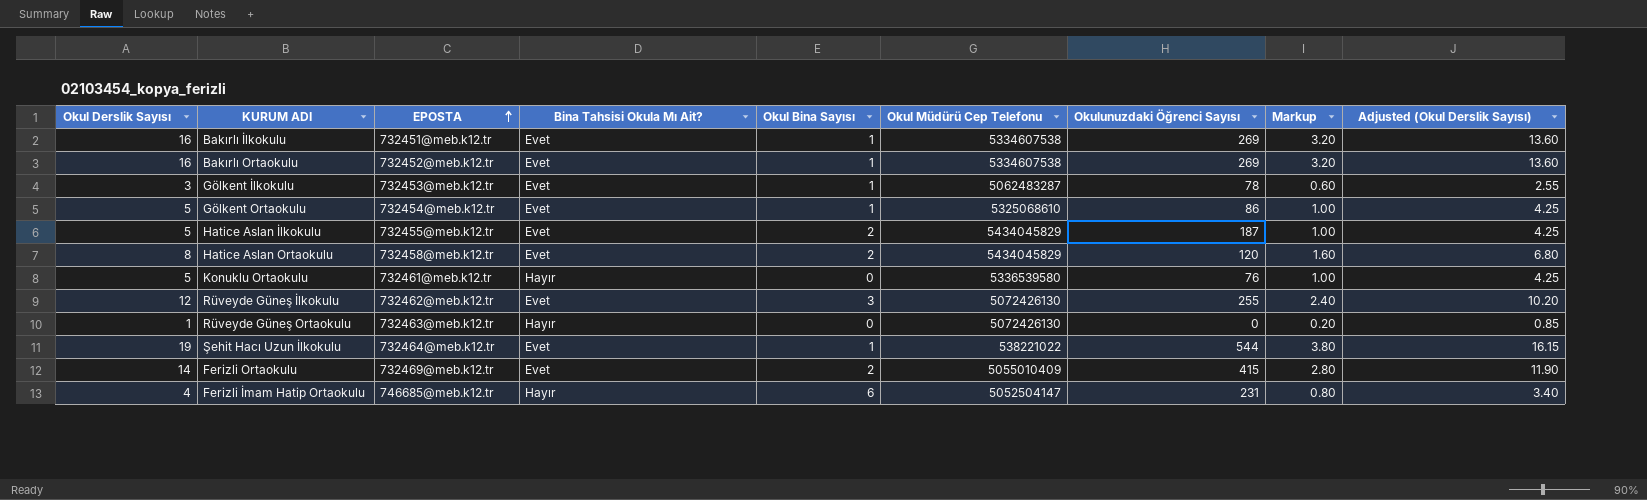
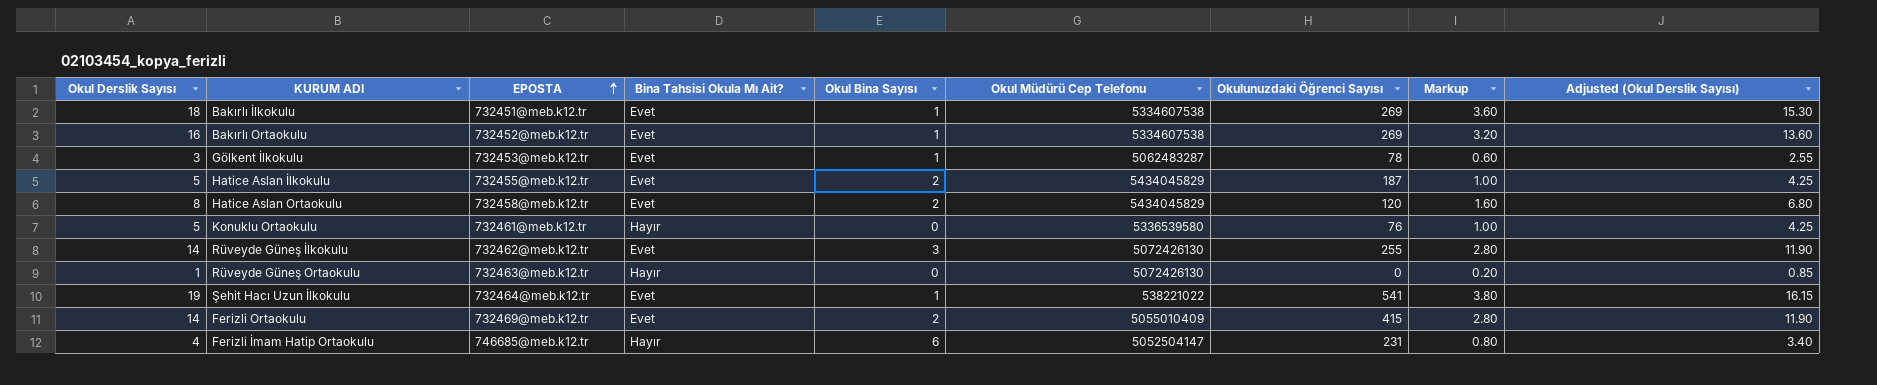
row Gölkent Ortaokulu: 5 | 732454@meb.k12.tr | Evet | 1 | 5325068610 | 86 | 1.00 | 4.25 -> none
Bakırlı İlkokulu | Okul Derslik Sayısı: 16 -> 18
Bakırlı İlkokulu | Markup: 3.20 -> 3.60
Bakırlı İlkokulu | Adjusted (Okul Derslik Sayısı): 13.60 -> 15.30
Rüveyde Güneş İlkokulu | Okul Derslik Sayısı: 12 -> 14
Rüveyde Güneş İlkokulu | Markup: 2.40 -> 2.80
Rüveyde Güneş İlkokulu | Adjusted (Okul Derslik Sayısı): 10.20 -> 11.90
Şehit Hacı Uzun İlkokulu | Okulunuzdaki Öğrenci Sayısı: 544 -> 541

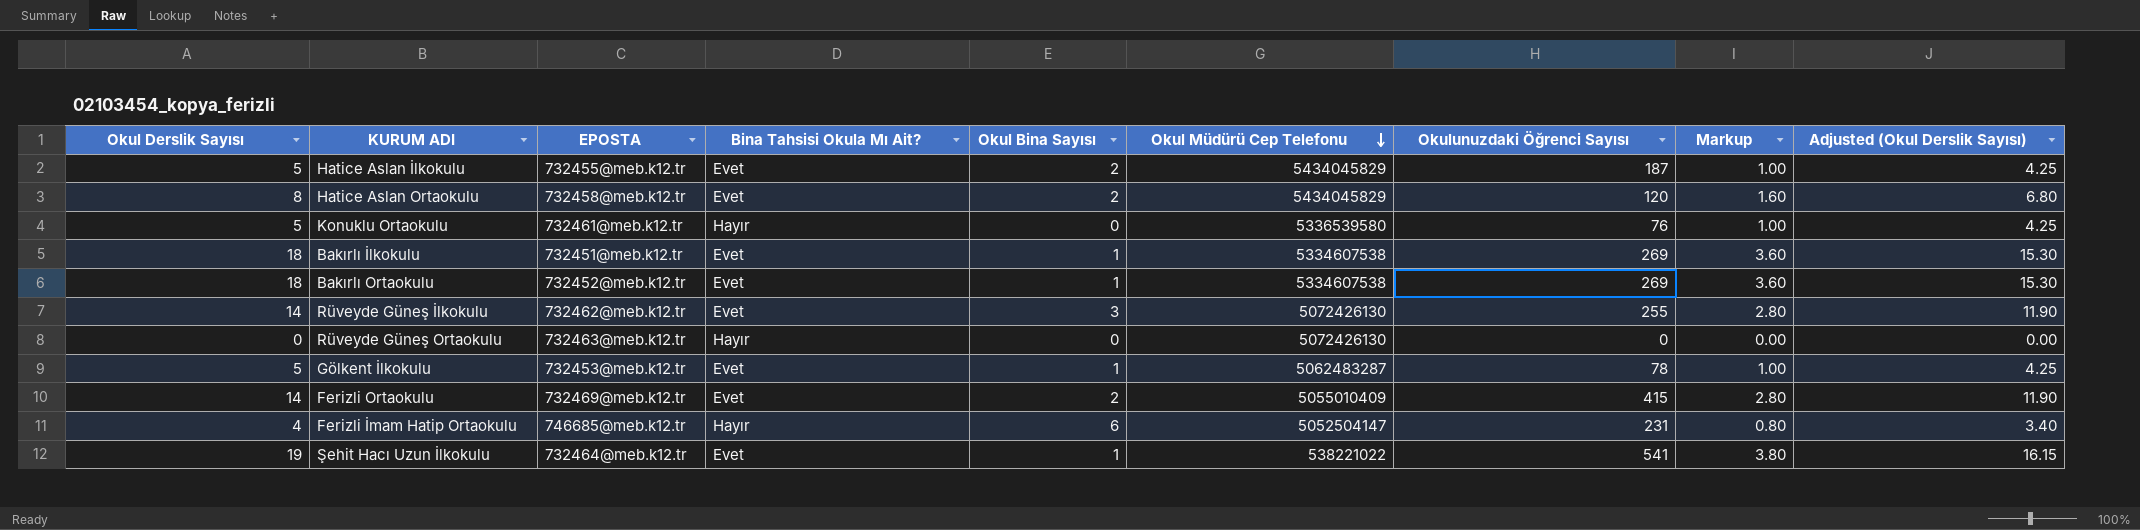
row order: EPOSTA ascending -> Okul Müdürü Cep Telefonu descending
Bakırlı Ortaokulu | Okul Derslik Sayısı: 16 -> 18
Bakırlı Ortaokulu | Markup: 3.20 -> 3.60
Bakırlı Ortaokulu | Adjusted (Okul Derslik Sayısı): 13.60 -> 15.30
Rüveyde Güneş Ortaokulu | Okul Derslik Sayısı: 1 -> 0
Rüveyde Güneş Ortaokulu | Markup: 0.20 -> 0.00
Rüveyde Güneş Ortaokulu | Adjusted (Okul Derslik Sayısı): 0.85 -> 0.00
Gölkent İlkokulu | Okul Derslik Sayısı: 3 -> 5
Gölkent İlkokulu | Markup: 0.60 -> 1.00
Gölkent İlkokulu | Adjusted (Okul Derslik Sayısı): 2.55 -> 4.25

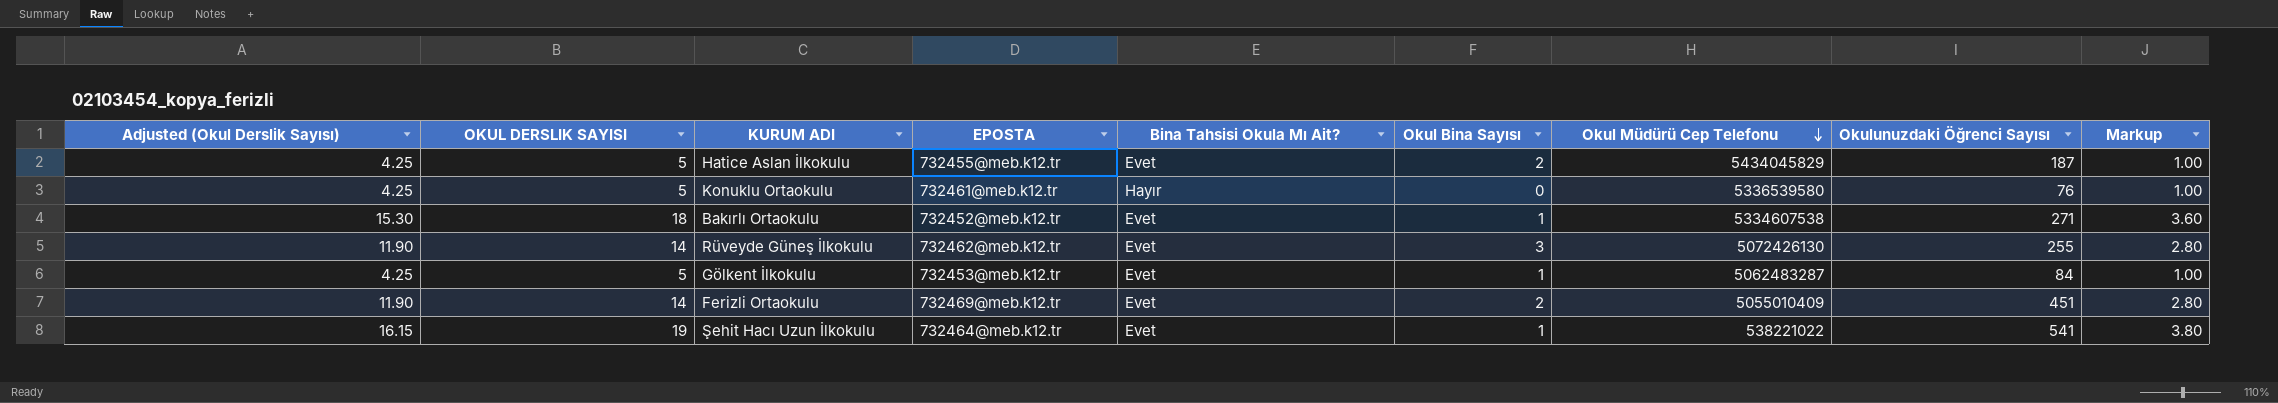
column Adjusted (Okul Derslik Sayısı) | position: 9 -> 1
column name: Okul Derslik Sayısı -> OKUL DERSLIK SAYISI
row Hatice Aslan Ortaokulu: 8 | 732458@meb.k12.tr | Evet | 2 | 5434045829 | 120 | 1.60 | 6.80 -> none
row Bakırlı İlkokulu: 18 | 732451@meb.k12.tr | Evet | 1 | 5334607538 | 269 | 3.60 | 15.30 -> none
row Rüveyde Güneş Ortaokulu: 0 | 732463@meb.k12.tr | Hayır | 0 | 5072426130 | 0 | 0.00 | 0.00 -> none
row Ferizli İmam Hatip Ortaokulu: 4 | 746685@meb.k12.tr | Hayır | 6 | 5052504147 | 231 | 0.80 | 3.40 -> none
Bakırlı Ortaokulu | Okulunuzdaki Öğrenci Sayısı: 269 -> 271
Gölkent İlkokulu | Okulunuzdaki Öğrenci Sayısı: 78 -> 84
Ferizli Ortaokulu | Okulunuzdaki Öğrenci Sayısı: 415 -> 451

